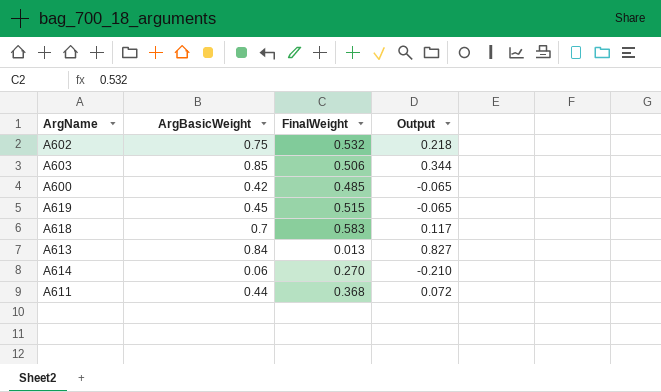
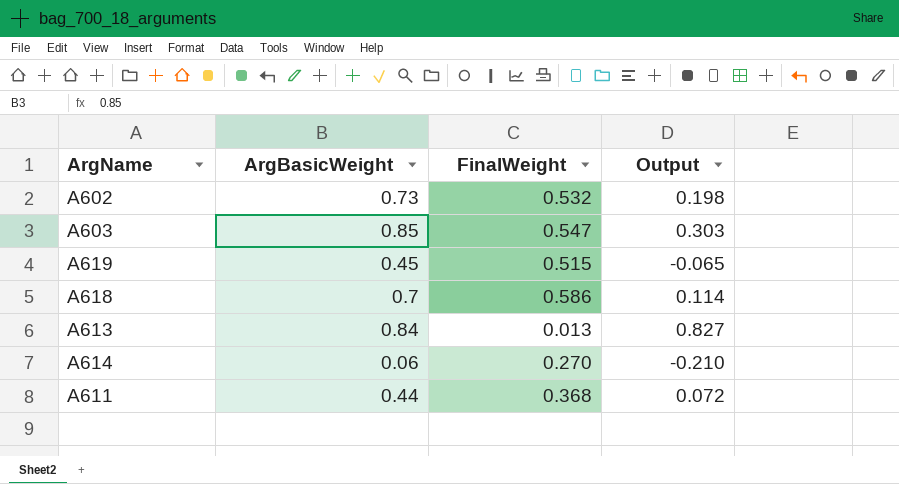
row A600: 0.42 | 0.485 | -0.065 -> none
A602 | ArgBasicWeight: 0.75 -> 0.73
A602 | Output: 0.218 -> 0.198
A603 | FinalWeight: 0.506 -> 0.547
A603 | Output: 0.344 -> 0.303
A618 | FinalWeight: 0.583 -> 0.586
A618 | Output: 0.117 -> 0.114

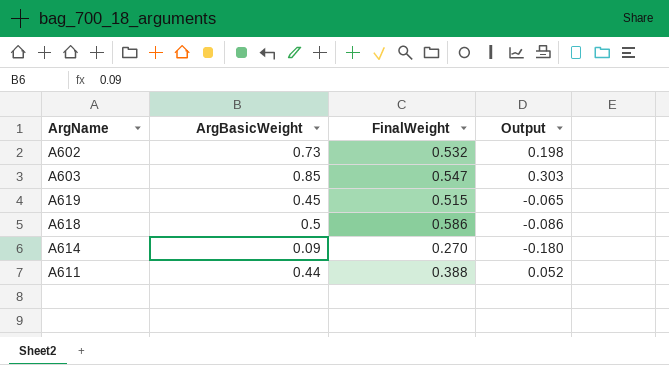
row A613: 0.84 | 0.013 | 0.827 -> none
A618 | ArgBasicWeight: 0.7 -> 0.5
A618 | Output: 0.114 -> -0.086
A614 | ArgBasicWeight: 0.06 -> 0.09
A614 | Output: -0.210 -> -0.180
A611 | FinalWeight: 0.368 -> 0.388
A611 | Output: 0.072 -> 0.052

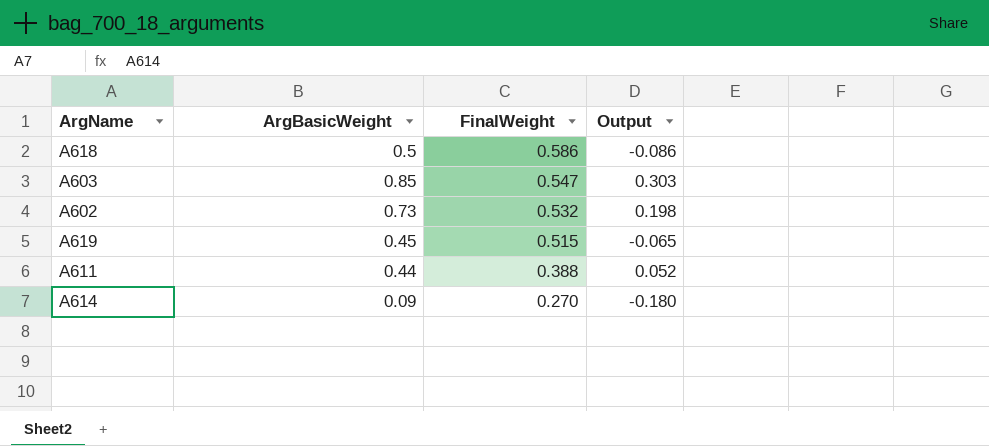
row order: none -> FinalWeight descending

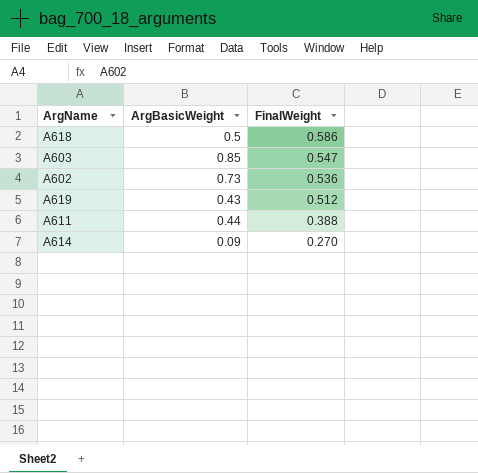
column Output | formula: [ArgBasicWeight] - [FinalWeight] -> none
A602 | FinalWeight: 0.532 -> 0.536
A619 | ArgBasicWeight: 0.45 -> 0.43
A619 | FinalWeight: 0.515 -> 0.512

